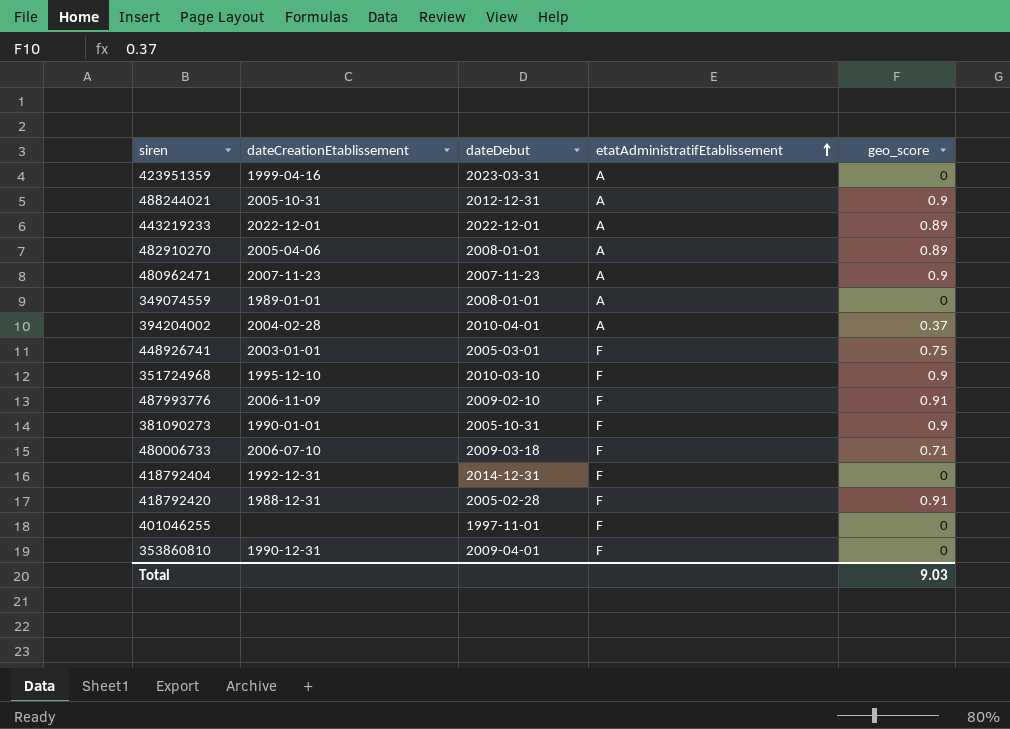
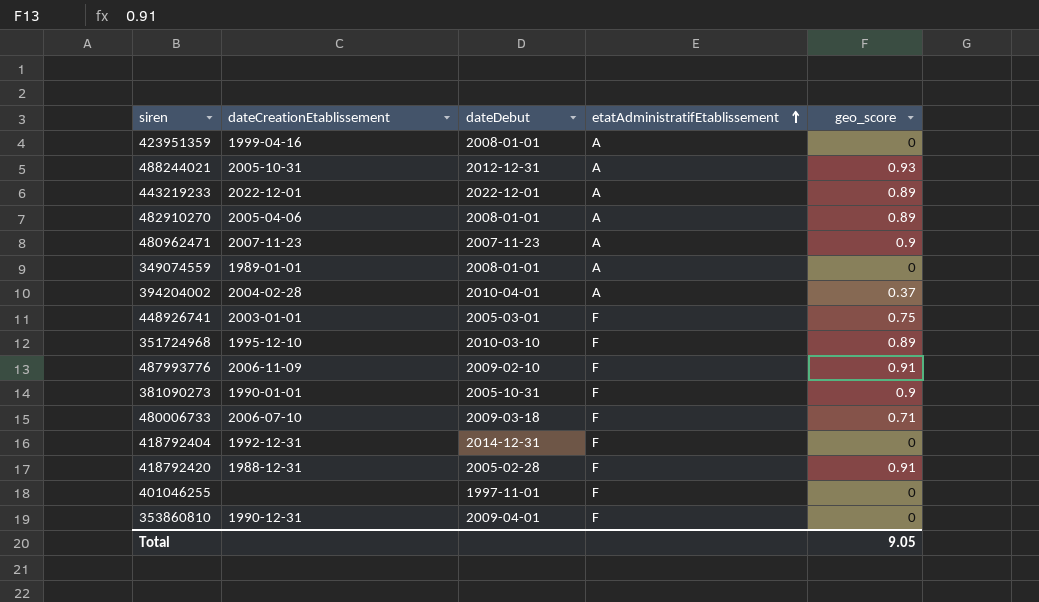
423951359 | dateDebut: 2023-03-31 -> 2008-01-01
488244021 | geo_score: 0.9 -> 0.93
351724968 | geo_score: 0.9 -> 0.89
Total | geo_score: 9.03 -> 9.05

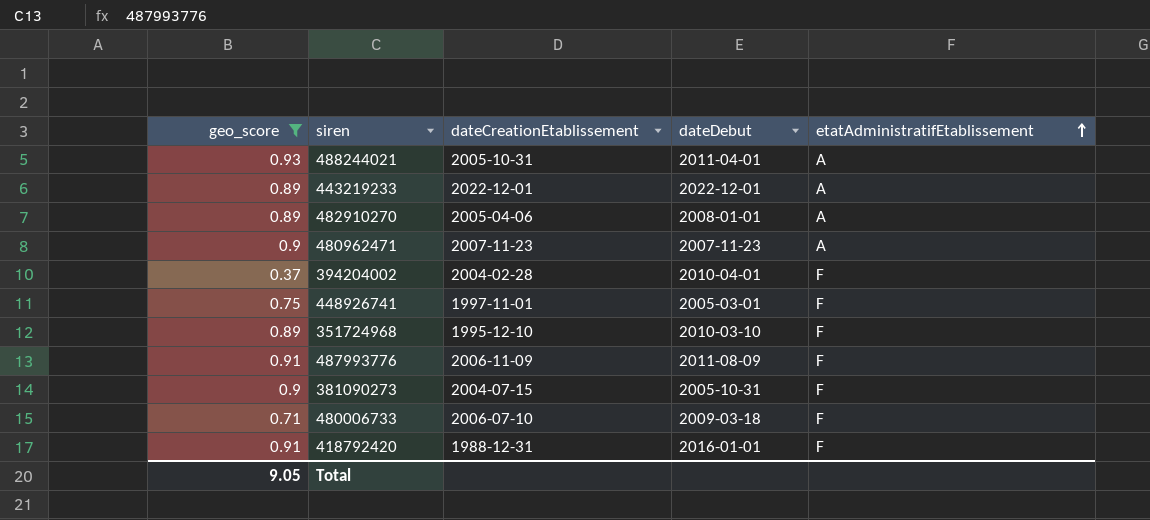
filter: none -> geo_score != 0
column geo_score | position: 5 -> 1
488244021 | dateDebut: 2012-12-31 -> 2011-04-01
394204002 | etatAdministratifEtablissement: A -> F
448926741 | dateCreationEtablissement: 2003-01-01 -> 1997-11-01
487993776 | dateDebut: 2009-02-10 -> 2011-08-09
381090273 | dateCreationEtablissement: 1990-01-01 -> 2004-07-15
418792420 | dateDebut: 2005-02-28 -> 2016-01-01

